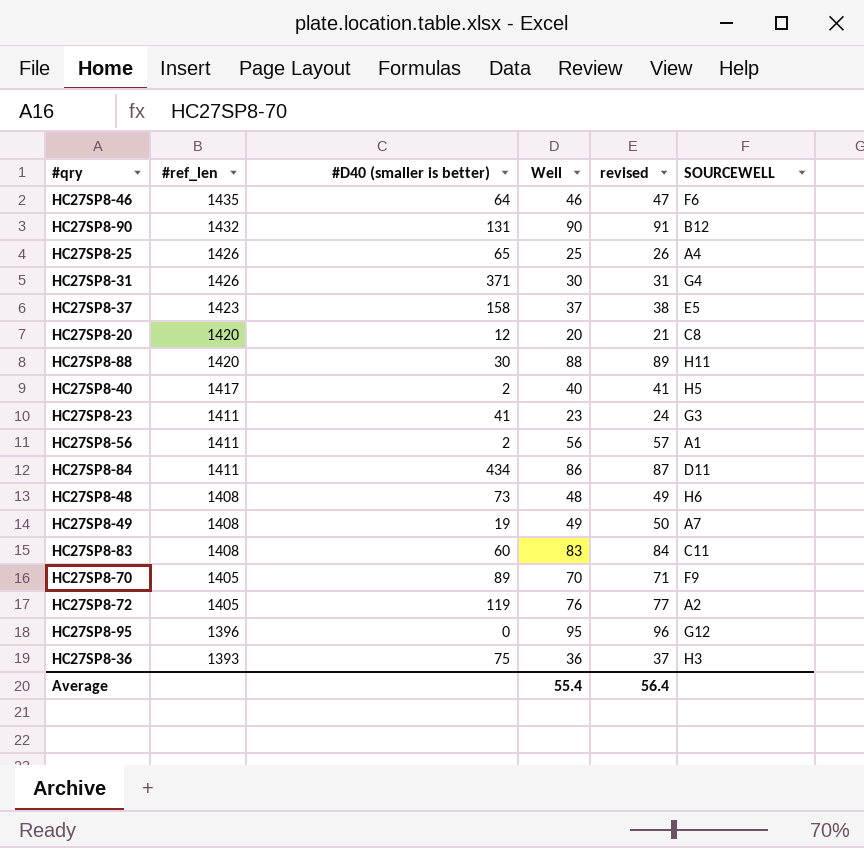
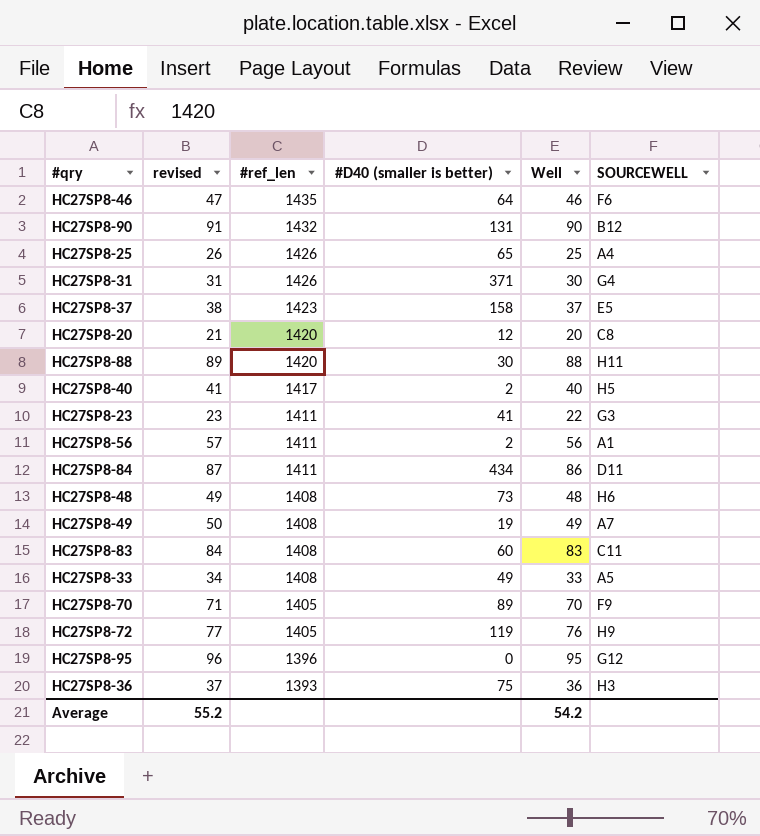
column revised | position: 5 -> 2
HC27SP8-23 | revised: 24 -> 23
HC27SP8-23 | Well: 23 -> 22
row HC27SP8-33: none -> 34 | 1408 | 49 | 33 | A5
HC27SP8-72 | SOURCEWELL: A2 -> H9
Average | revised: 56.4 -> 55.2
Average | Well: 55.4 -> 54.2

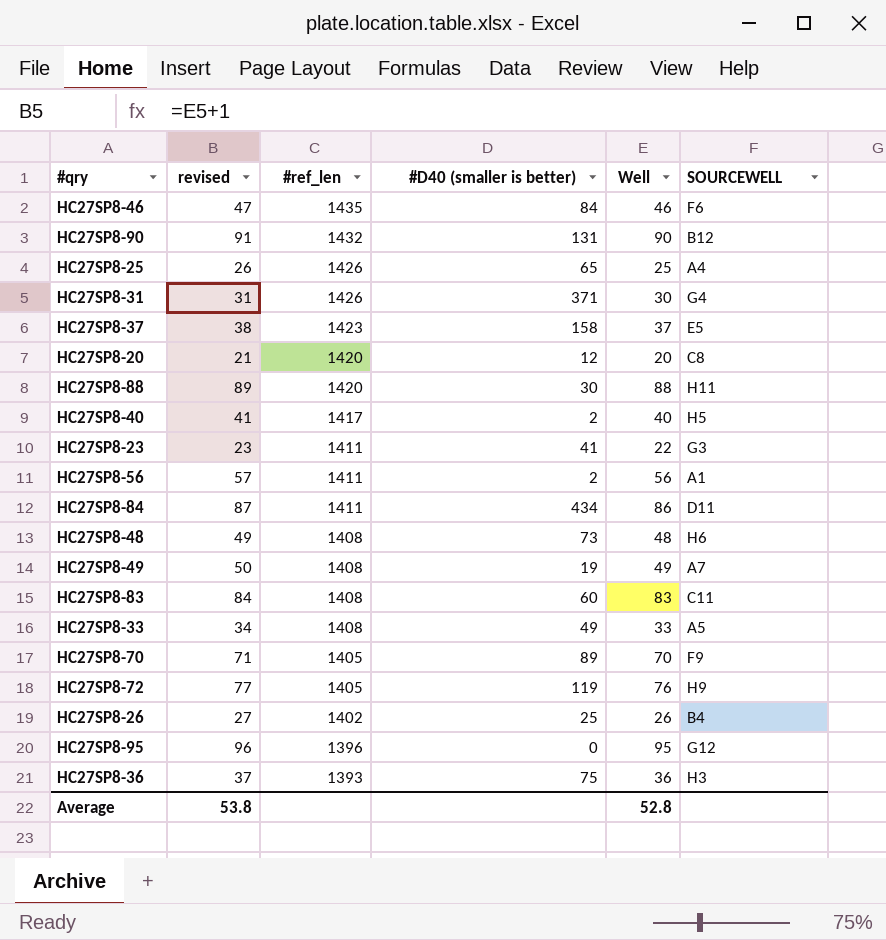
HC27SP8-46 | #D40 (smaller is better): 64 -> 84
row HC27SP8-26: none -> 27 | 1402 | 25 | 26 | B4
Average | revised: 55.2 -> 53.8
Average | Well: 54.2 -> 52.8

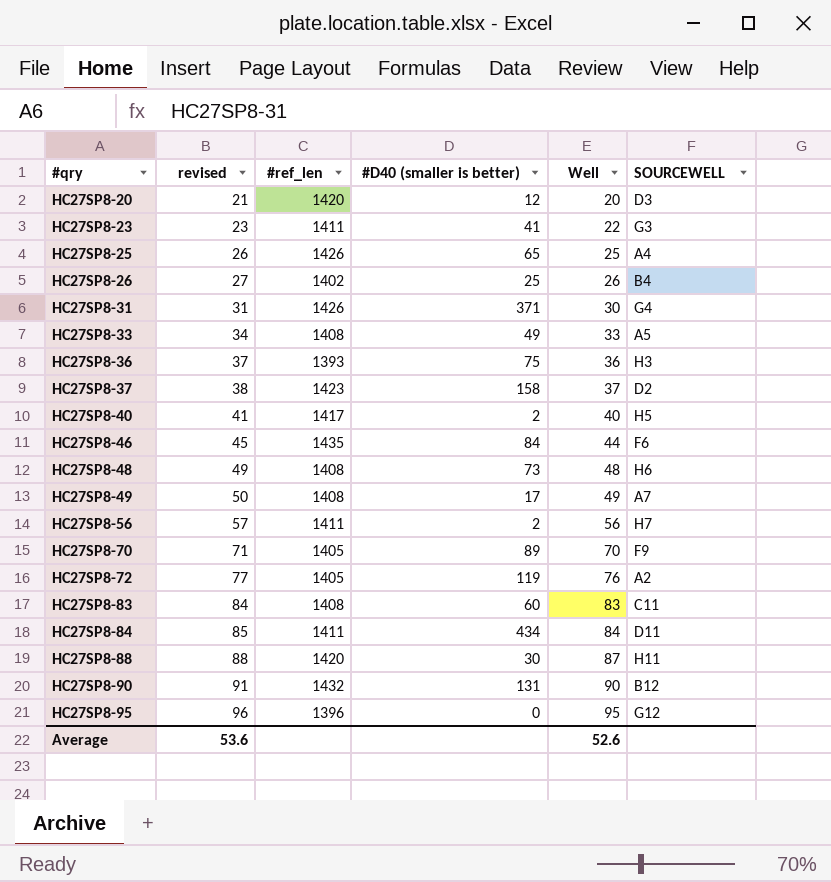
row order: #ref_len descending -> #qry ascending
HC27SP8-20 | SOURCEWELL: C8 -> D3
HC27SP8-37 | SOURCEWELL: E5 -> D2
HC27SP8-46 | revised: 47 -> 45
HC27SP8-46 | Well: 46 -> 44
HC27SP8-49 | #D40 (smaller is better): 19 -> 17
HC27SP8-56 | SOURCEWELL: A1 -> H7
HC27SP8-72 | SOURCEWELL: H9 -> A2
HC27SP8-84 | revised: 87 -> 85
HC27SP8-84 | Well: 86 -> 84
HC27SP8-88 | revised: 89 -> 88
HC27SP8-88 | Well: 88 -> 87
Average | revised: 53.8 -> 53.6
Average | Well: 52.8 -> 52.6

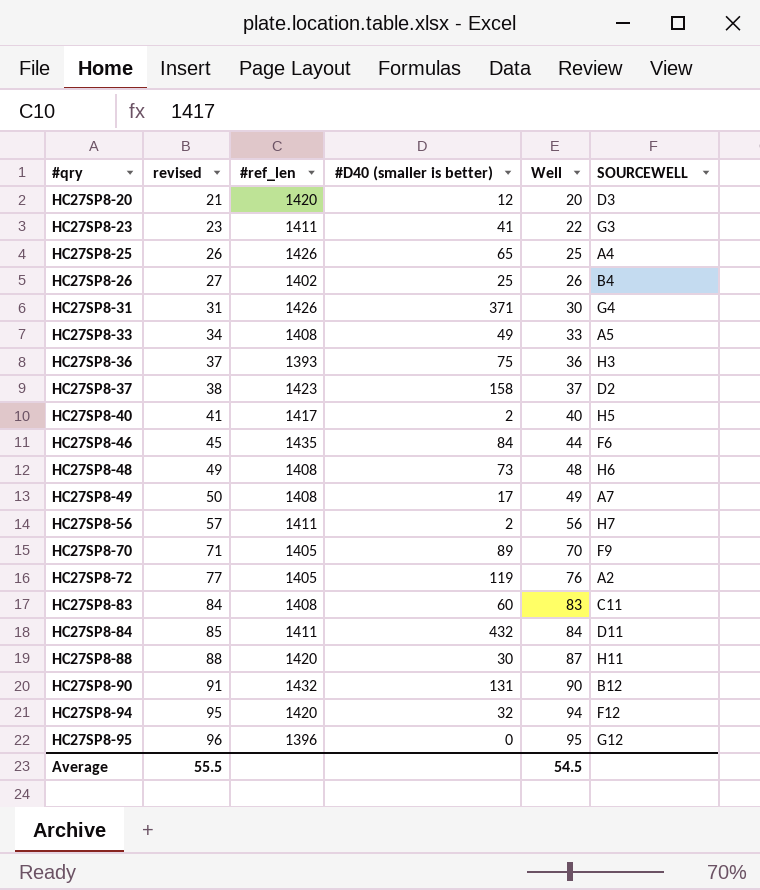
HC27SP8-84 | #D40 (smaller is better): 434 -> 432
row HC27SP8-94: none -> 95 | 1420 | 32 | 94 | F12
Average | revised: 53.6 -> 55.5
Average | Well: 52.6 -> 54.5

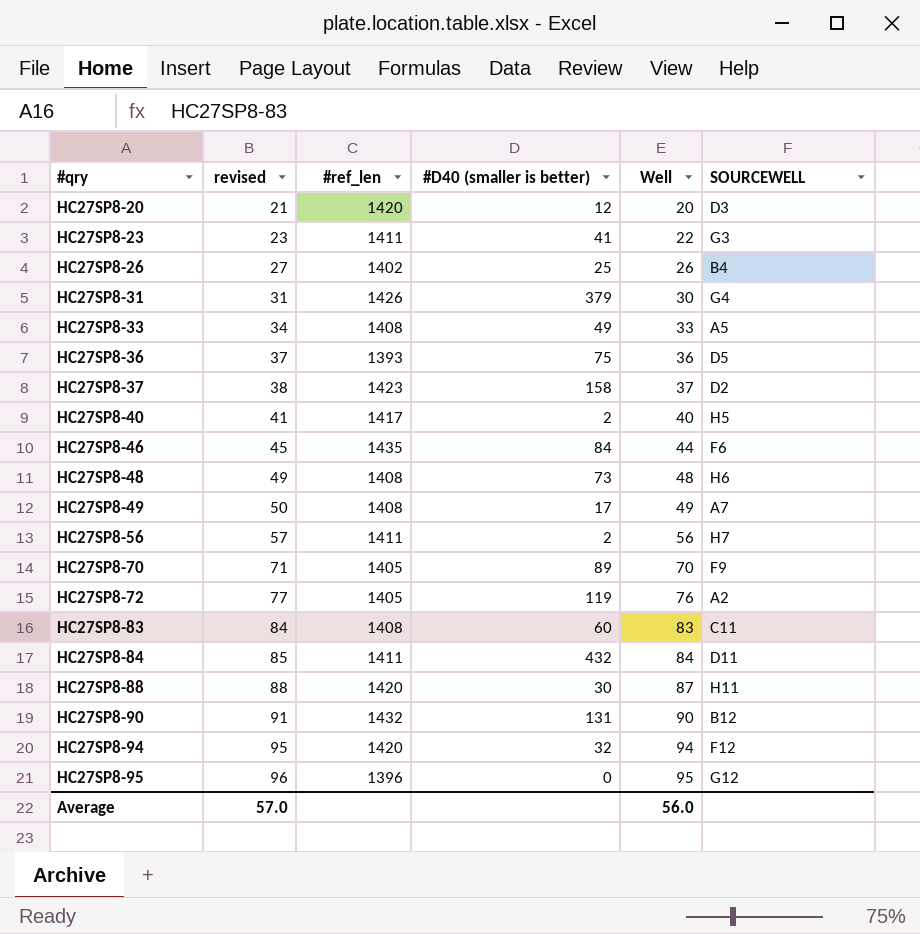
row HC27SP8-25: 26 | 1426 | 65 | 25 | A4 -> none
HC27SP8-31 | #D40 (smaller is better): 371 -> 379
HC27SP8-36 | SOURCEWELL: H3 -> D5
Average | revised: 55.5 -> 57.0
Average | Well: 54.5 -> 56.0

